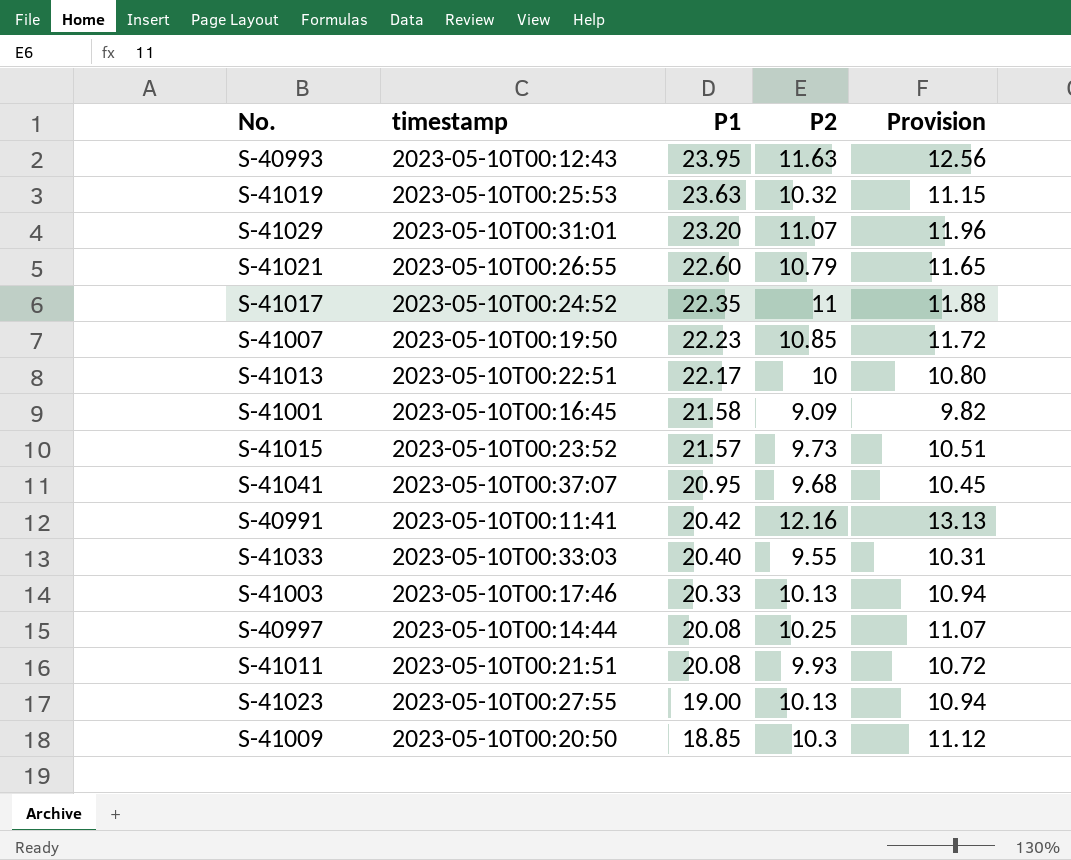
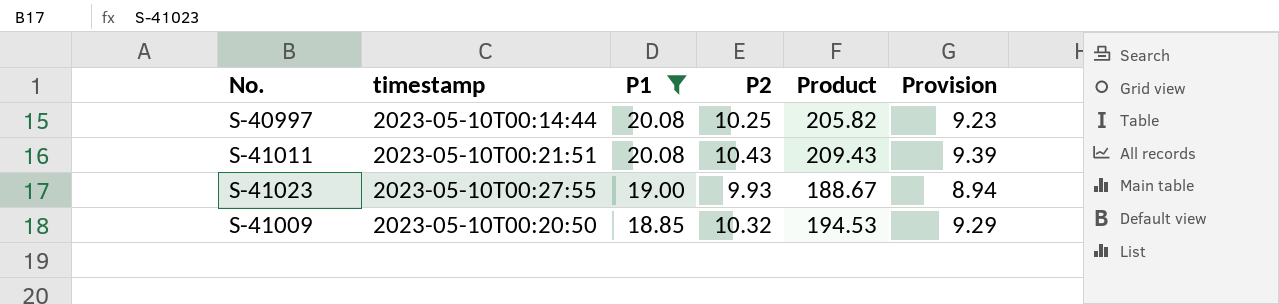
filter: none -> P1 <= 20.08
column Product | formula: none -> [P1] * [P2]
column Provision | formula: [P2] * 1.08 -> [P2] * 0.9
S-41011 | P2: 9.93 -> 10.43
S-41023 | P2: 10.13 -> 9.93
S-41009 | P2: 10.3 -> 10.32

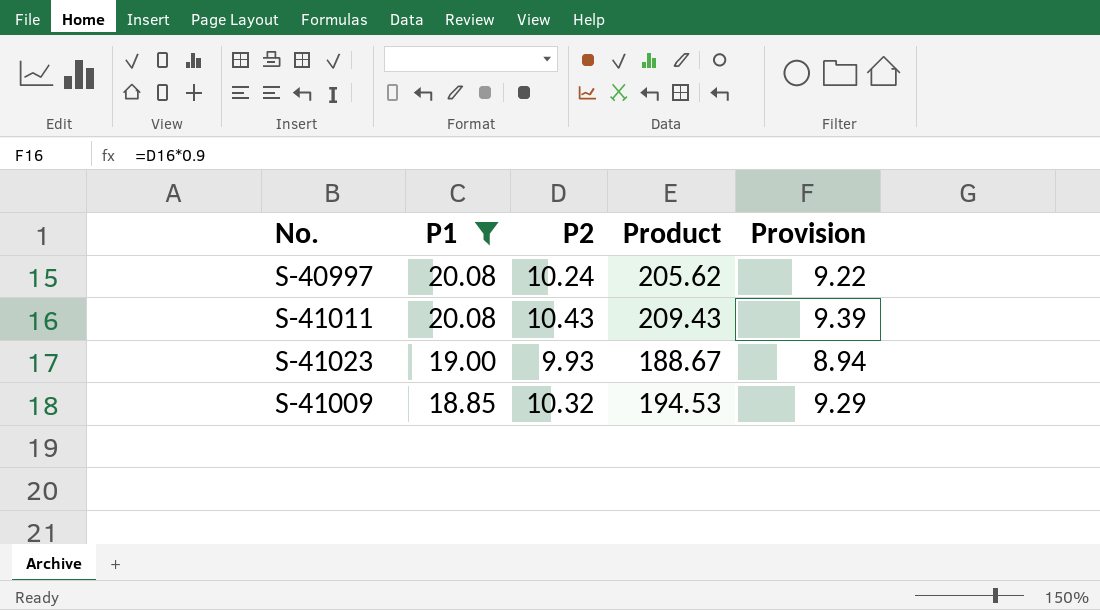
column timestamp | position: 2 -> none
S-40997 | P2: 10.25 -> 10.24
S-40997 | Product: 205.82 -> 205.62
S-40997 | Provision: 9.23 -> 9.22

